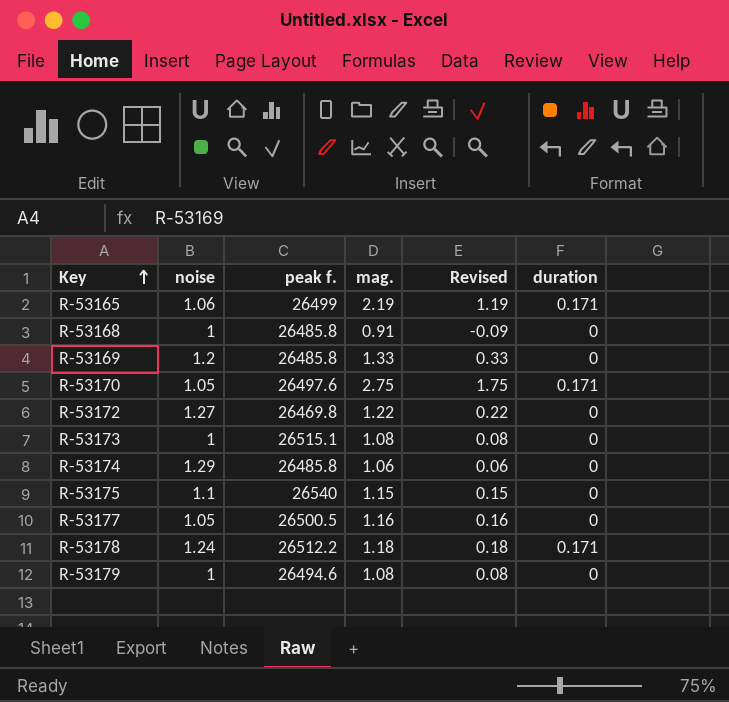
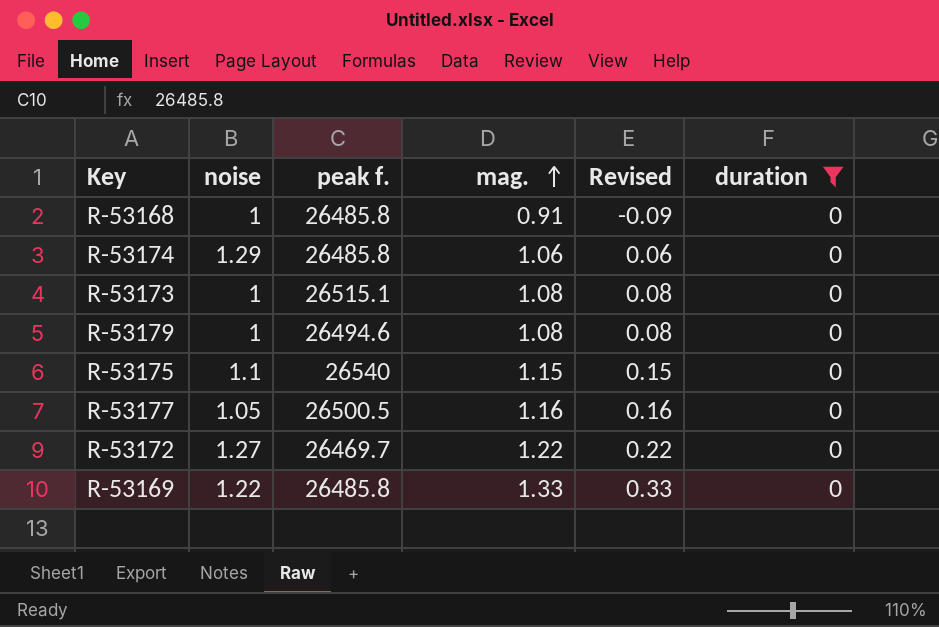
filter: none -> duration = 0
row order: Key ascending -> mag. ascending
R-53172 | peak f.: 26469.8 -> 26469.7
R-53169 | noise: 1.2 -> 1.22

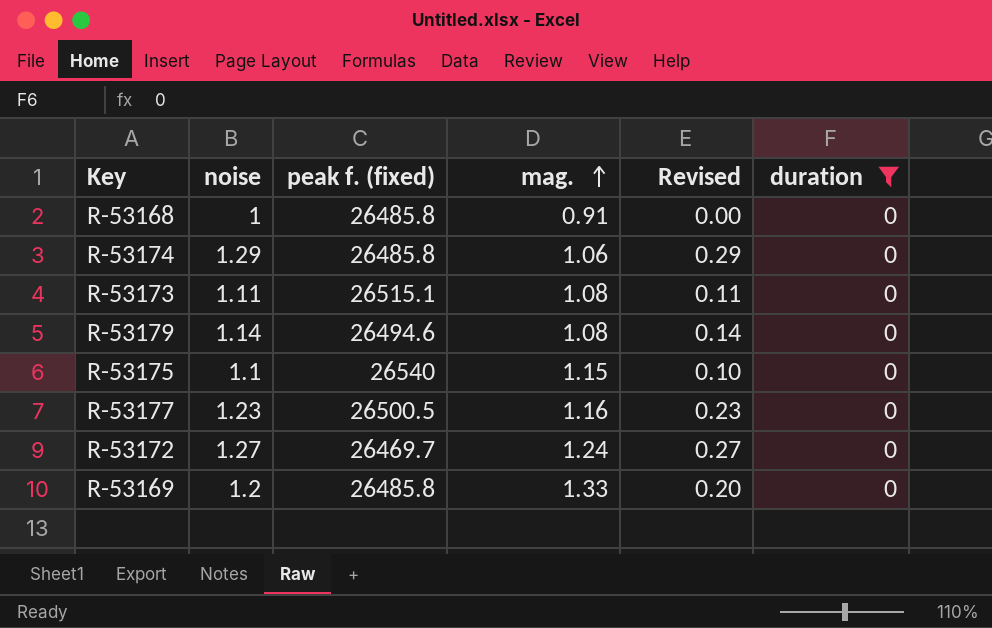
column name: peak f. -> peak f. (fixed)
column Revised | formula: [mag.] - 1 -> [noise] - 1
R-53173 | noise: 1 -> 1.11
R-53179 | noise: 1 -> 1.14
R-53177 | noise: 1.05 -> 1.23
R-53172 | mag.: 1.22 -> 1.24
R-53169 | noise: 1.22 -> 1.2

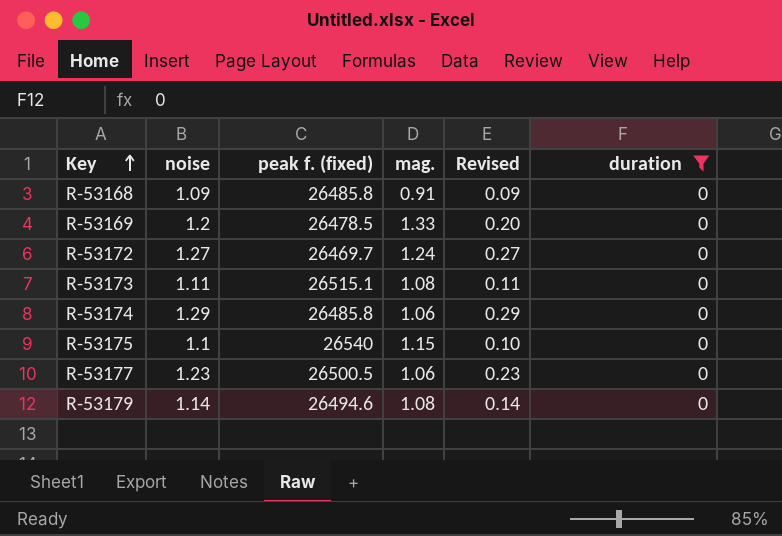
row order: mag. ascending -> Key ascending
R-53168 | noise: 1 -> 1.09
R-53168 | Revised: 0.00 -> 0.09
R-53169 | peak f. (fixed): 26485.8 -> 26478.5
R-53177 | mag.: 1.16 -> 1.06

